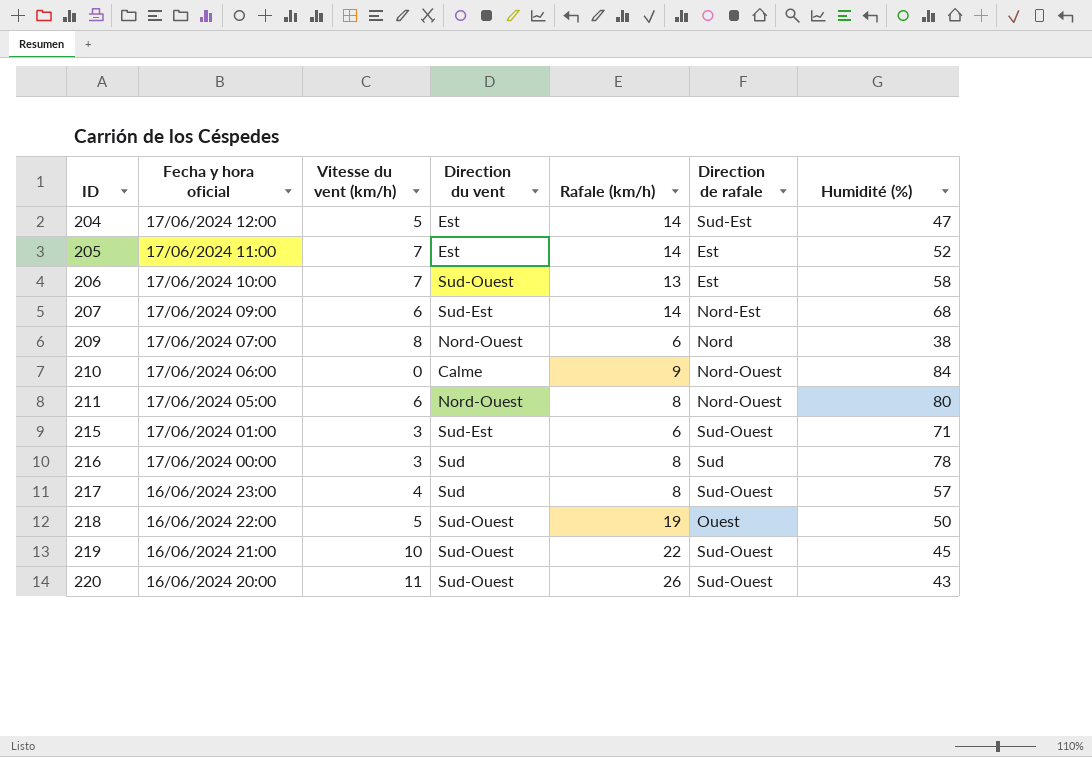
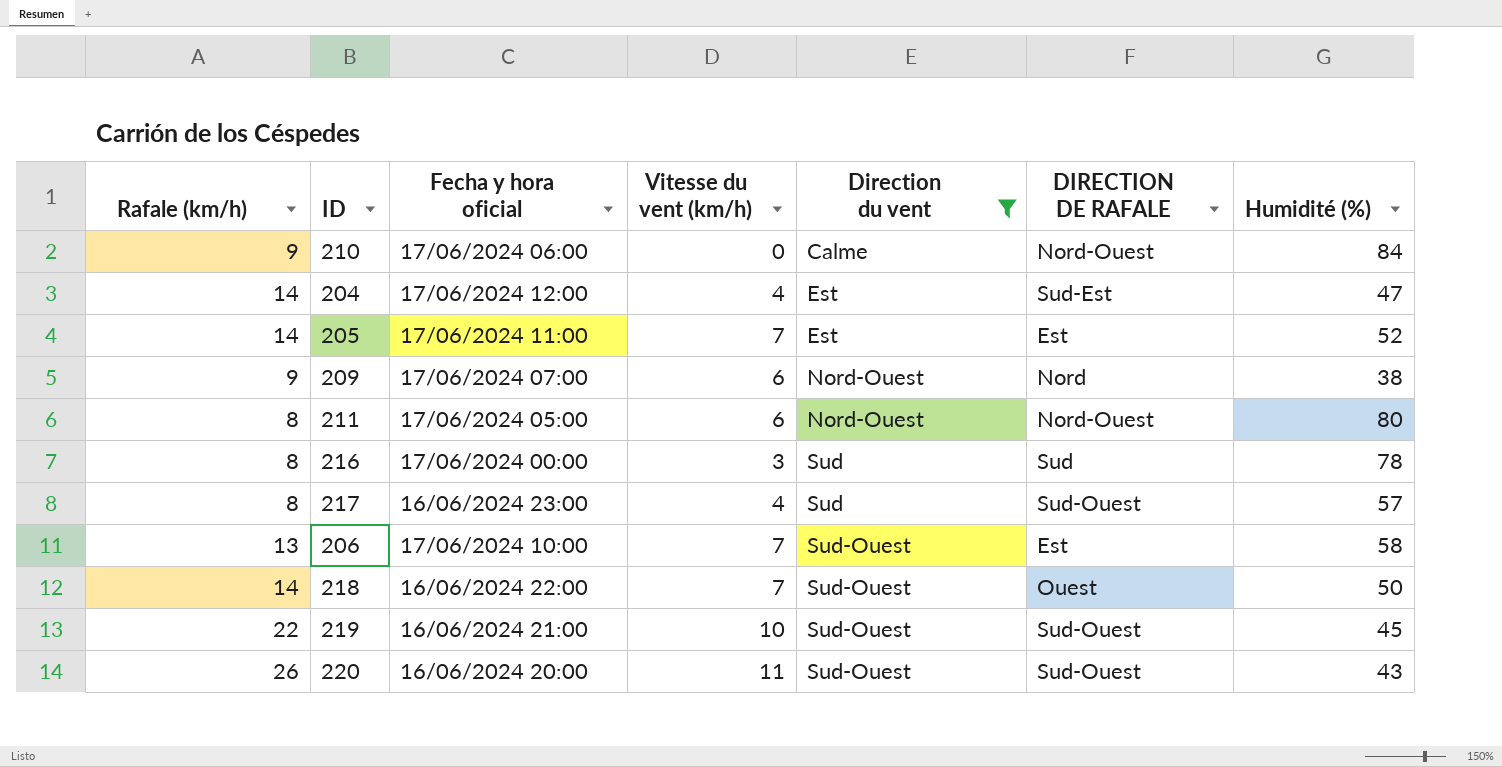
filter: none -> Direction du vent != Sud-Est
row order: ID ascending -> Direction du vent ascending
column Rafale (km/h) | position: 5 -> 1
column name: Direction de rafale -> DIRECTION DE RAFALE
204 | Vitesse du vent (km/h): 5 -> 4
209 | Rafale (km/h): 6 -> 9
209 | Vitesse du vent (km/h): 8 -> 6
218 | Rafale (km/h): 19 -> 14
218 | Vitesse du vent (km/h): 5 -> 7

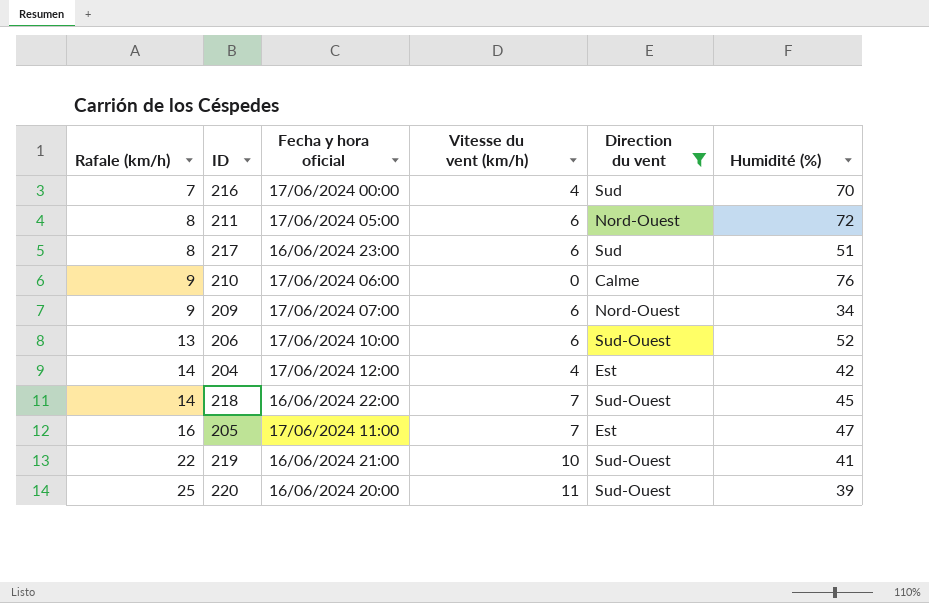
row order: Direction du vent ascending -> Rafale (km/h) ascending
column DIRECTION DE RAFALE | position: 6 -> none
216 | Rafale (km/h): 8 -> 7
216 | Vitesse du vent (km/h): 3 -> 4
216 | Humidité (%): 78 -> 70
211 | Humidité (%): 80 -> 72
217 | Vitesse du vent (km/h): 4 -> 6
217 | Humidité (%): 57 -> 51
210 | Humidité (%): 84 -> 76
209 | Humidité (%): 38 -> 34
206 | Vitesse du vent (km/h): 7 -> 6
206 | Humidité (%): 58 -> 52
204 | Humidité (%): 47 -> 42
218 | Humidité (%): 50 -> 45
205 | Rafale (km/h): 14 -> 16
205 | Humidité (%): 52 -> 47
219 | Humidité (%): 45 -> 41
220 | Rafale (km/h): 26 -> 25
220 | Humidité (%): 43 -> 39

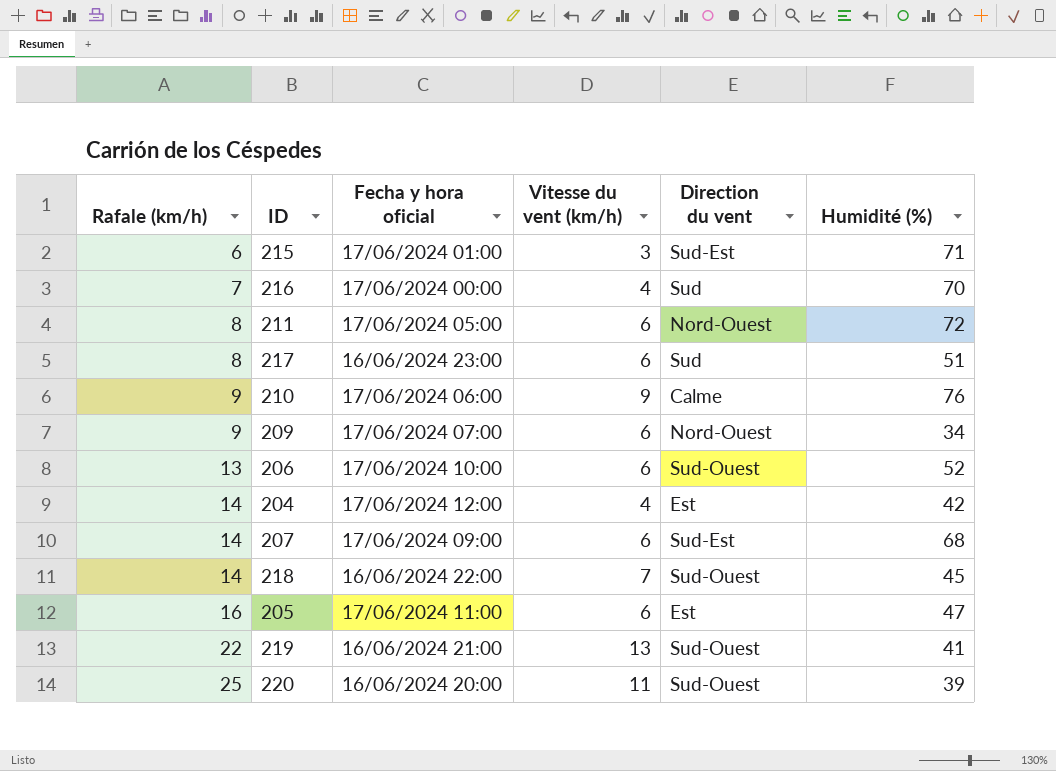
filter: Direction du vent != Sud-Est -> none
210 | Vitesse du vent (km/h): 0 -> 9
205 | Vitesse du vent (km/h): 7 -> 6
219 | Vitesse du vent (km/h): 10 -> 13

